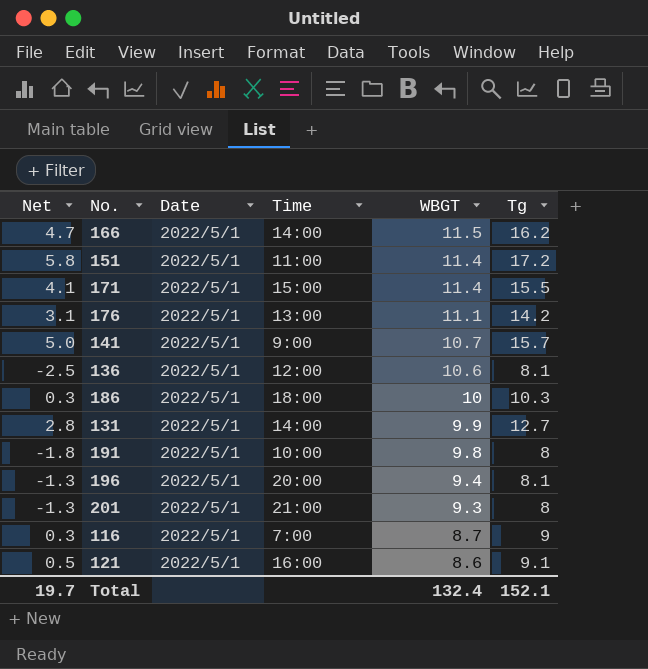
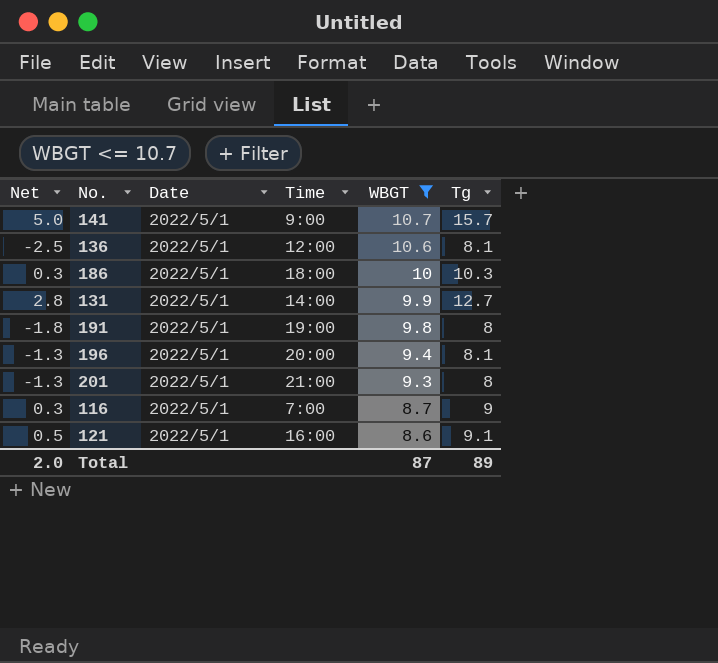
filter: none -> WBGT <= 10.7
191 | Time: 10:00 -> 19:00
Total | Net: 19.7 -> 2.0
Total | WBGT: 132.4 -> 87
Total | Tg: 152.1 -> 89

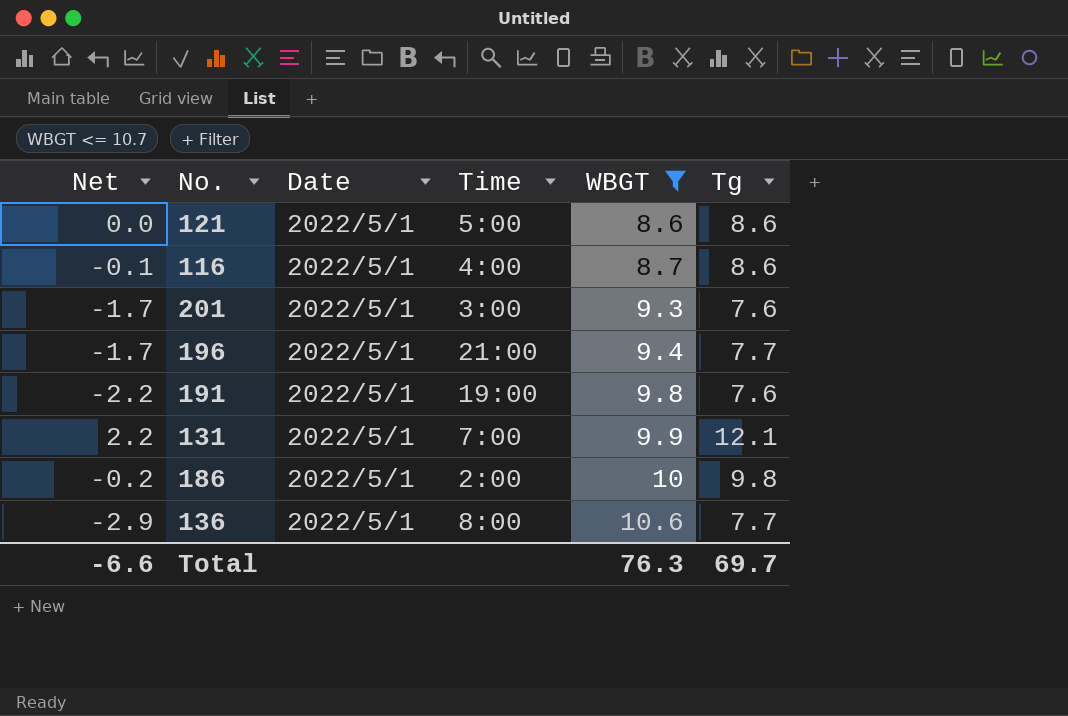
row order: WBGT descending -> WBGT ascending
row 141: 5.0 | 2022/5/1 | 9:00 | 10.7 | 15.7 -> none
121 | Net: 0.5 -> 0.0
121 | Time: 16:00 -> 5:00
121 | Tg: 9.1 -> 8.6
116 | Net: 0.3 -> -0.1
116 | Time: 7:00 -> 4:00
116 | Tg: 9 -> 8.6
201 | Net: -1.3 -> -1.7
201 | Time: 21:00 -> 3:00
201 | Tg: 8 -> 7.6
196 | Net: -1.3 -> -1.7
196 | Time: 20:00 -> 21:00
196 | Tg: 8.1 -> 7.7
191 | Net: -1.8 -> -2.2
191 | Tg: 8 -> 7.6
131 | Net: 2.8 -> 2.2
131 | Time: 14:00 -> 7:00
131 | Tg: 12.7 -> 12.1
186 | Net: 0.3 -> -0.2
186 | Time: 18:00 -> 2:00
186 | Tg: 10.3 -> 9.8
136 | Net: -2.5 -> -2.9
136 | Time: 12:00 -> 8:00
136 | Tg: 8.1 -> 7.7
Total | Net: 2.0 -> -6.6
Total | WBGT: 87 -> 76.3
Total | Tg: 89 -> 69.7

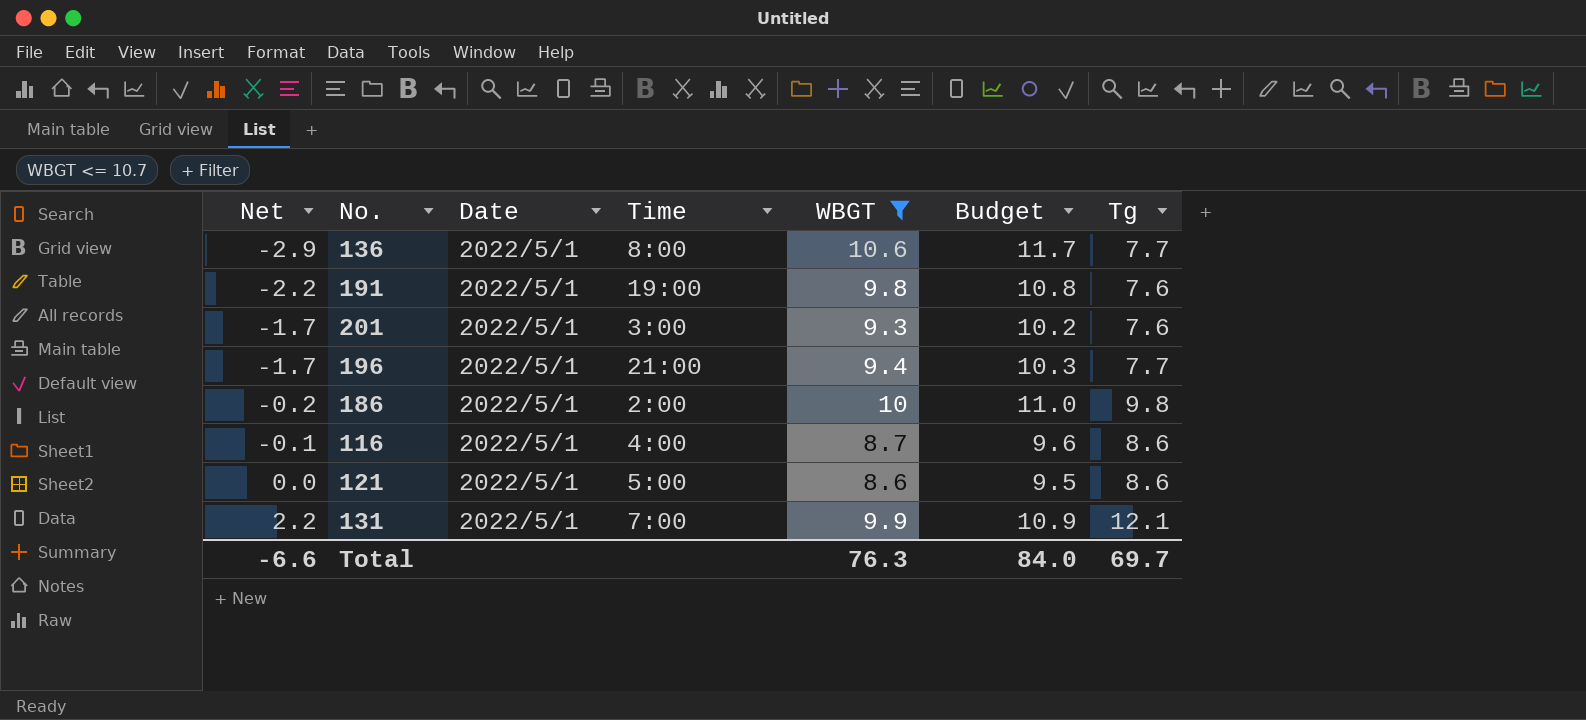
row order: WBGT ascending -> Net ascending
column Budget | formula: none -> [WBGT] * 1.1

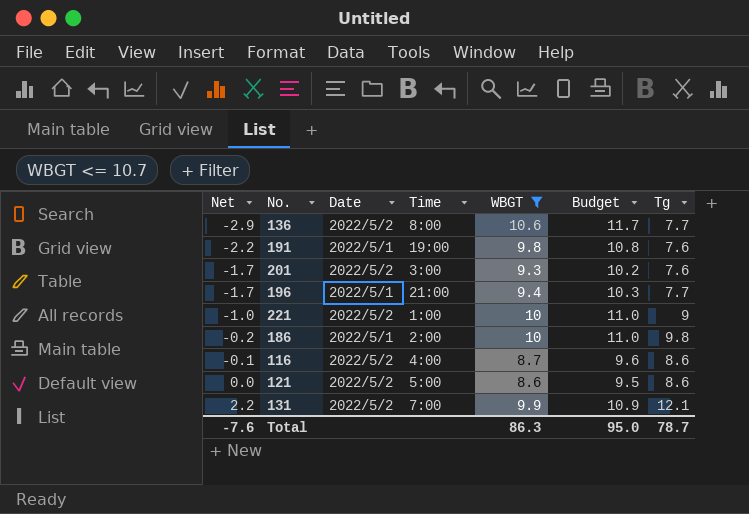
136 | Date: 2022/5/1 -> 2022/5/2
201 | Date: 2022/5/1 -> 2022/5/2
row 221: none -> -1.0 | 2022/5/2 | 1:00 | 10 | 11.0 | 9
116 | Date: 2022/5/1 -> 2022/5/2
121 | Date: 2022/5/1 -> 2022/5/2
131 | Date: 2022/5/1 -> 2022/5/2
Total | Net: -6.6 -> -7.6
Total | WBGT: 76.3 -> 86.3
Total | Budget: 84.0 -> 95.0
Total | Tg: 69.7 -> 78.7

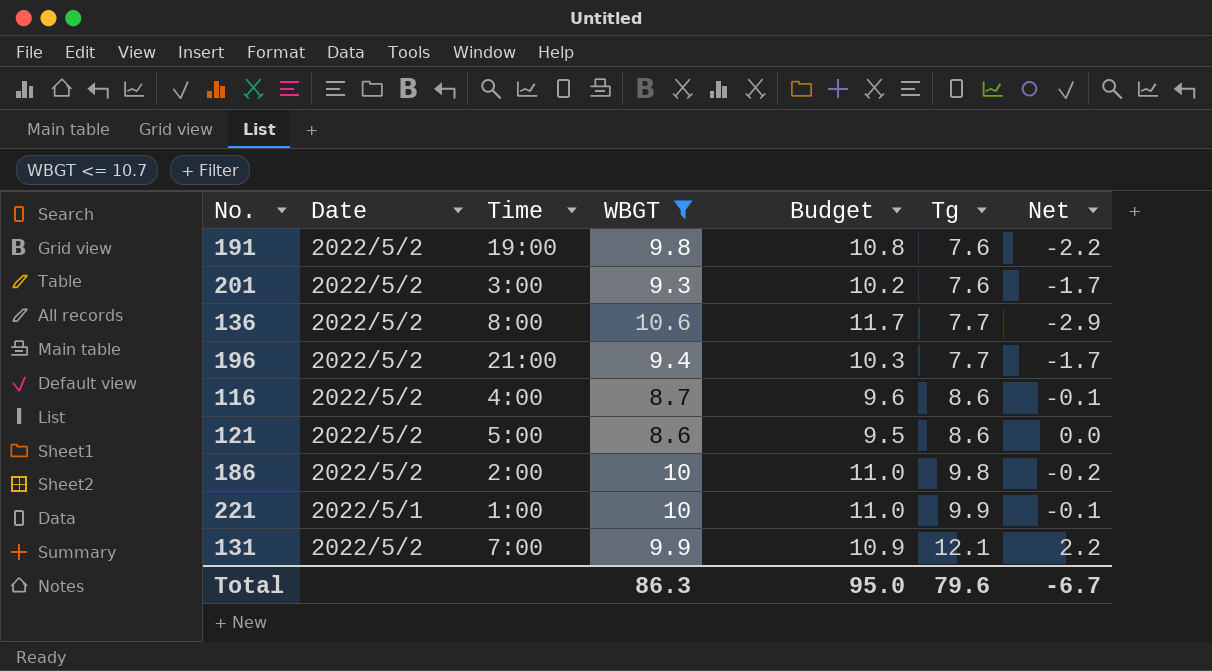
row order: Net ascending -> Tg ascending
column Net | position: 1 -> 7
191 | Date: 2022/5/1 -> 2022/5/2
196 | Date: 2022/5/1 -> 2022/5/2
186 | Date: 2022/5/1 -> 2022/5/2
221 | Date: 2022/5/2 -> 2022/5/1
221 | Tg: 9 -> 9.9
221 | Net: -1.0 -> -0.1
Total | Tg: 78.7 -> 79.6
Total | Net: -7.6 -> -6.7

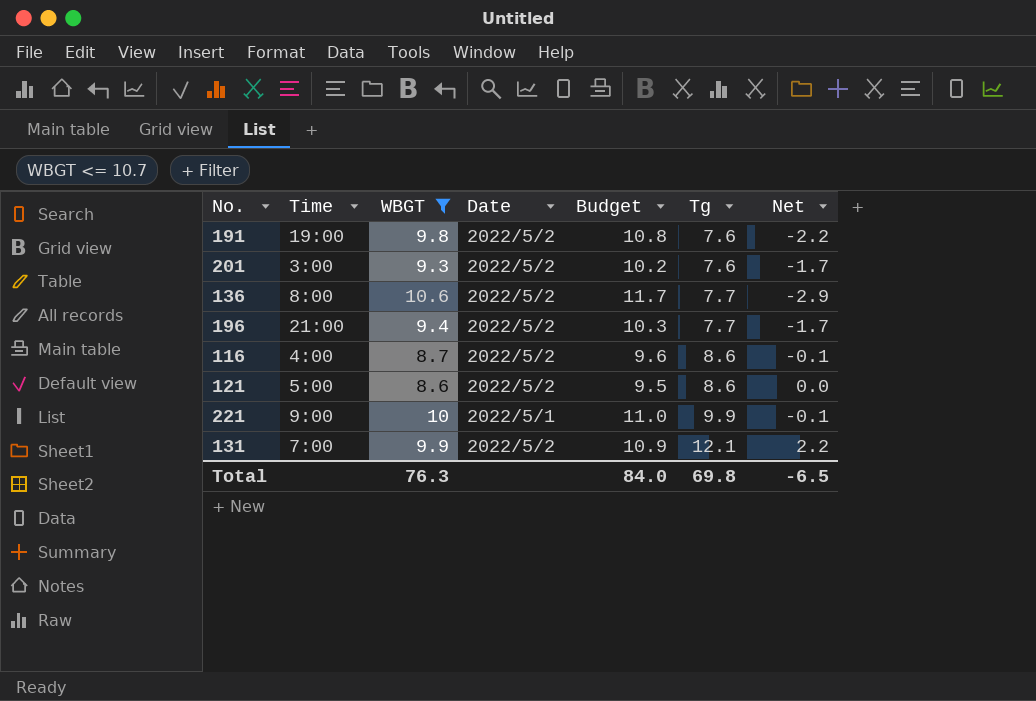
column Date | position: 2 -> 4
row 186: 2022/5/2 | 2:00 | 10 | 11.0 | 9.8 | -0.2 -> none
221 | Time: 1:00 -> 9:00
Total | WBGT: 86.3 -> 76.3
Total | Budget: 95.0 -> 84.0
Total | Tg: 79.6 -> 69.8
Total | Net: -6.7 -> -6.5

